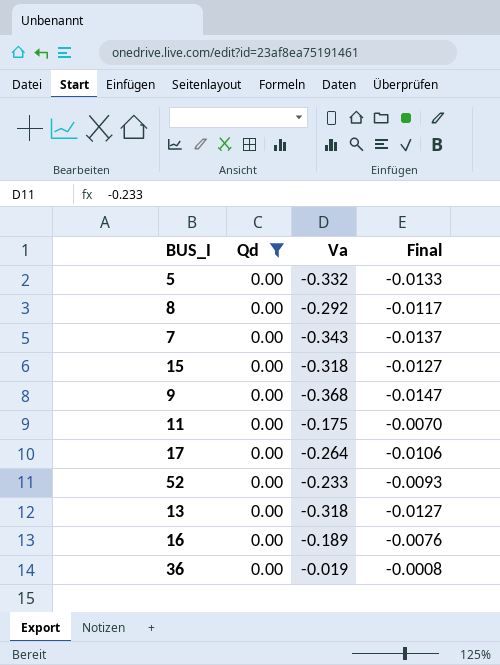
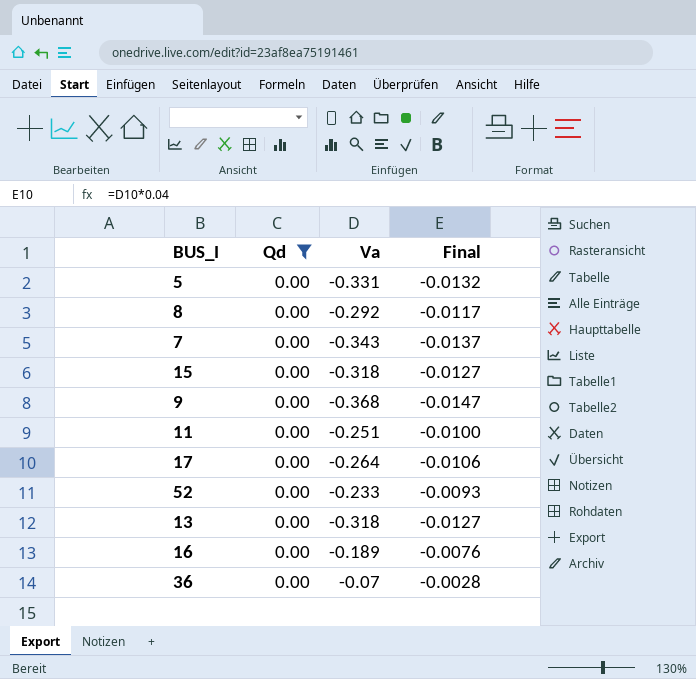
5 | Va: -0.332 -> -0.331
5 | Final: -0.0133 -> -0.0132
11 | Va: -0.175 -> -0.251
11 | Final: -0.0070 -> -0.0100
36 | Va: -0.019 -> -0.07
36 | Final: -0.0008 -> -0.0028

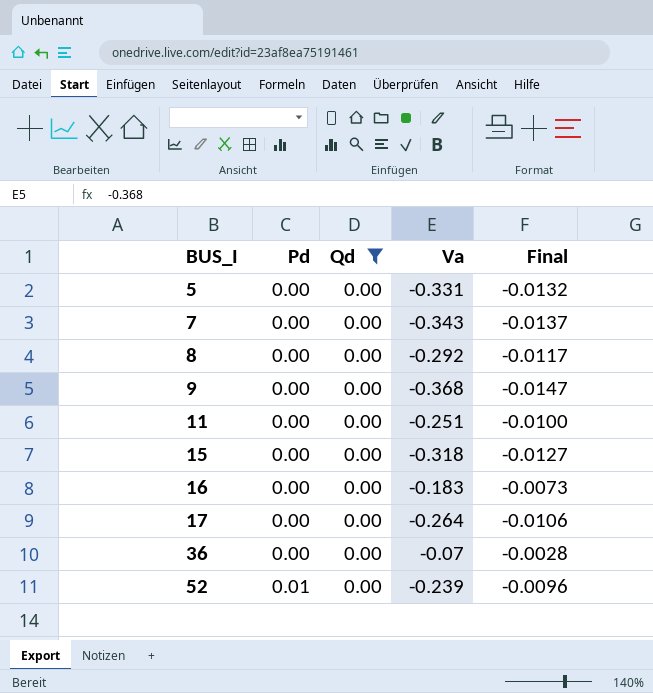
row order: none -> BUS_I ascending
column Pd | position: none -> 2
row 13: 0.00 | -0.318 | -0.0127 -> none
16 | Va: -0.189 -> -0.183
16 | Final: -0.0076 -> -0.0073
52 | Va: -0.233 -> -0.239
52 | Final: -0.0093 -> -0.0096

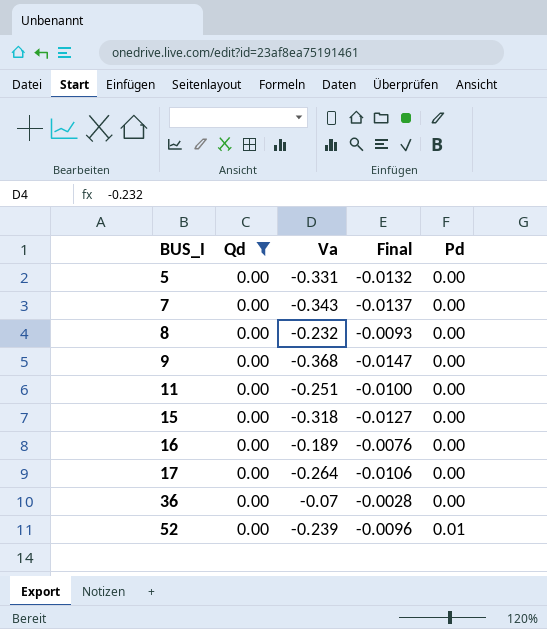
column Pd | position: 2 -> 5
8 | Va: -0.292 -> -0.232
8 | Final: -0.0117 -> -0.0093
16 | Va: -0.183 -> -0.189
16 | Final: -0.0073 -> -0.0076

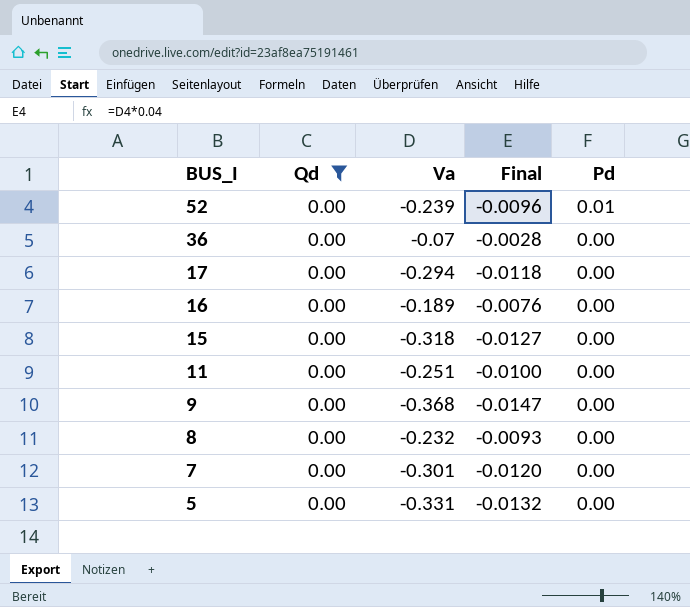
row order: BUS_I ascending -> BUS_I descending
17 | Va: -0.264 -> -0.294
17 | Final: -0.0106 -> -0.0118
7 | Va: -0.343 -> -0.301
7 | Final: -0.0137 -> -0.0120

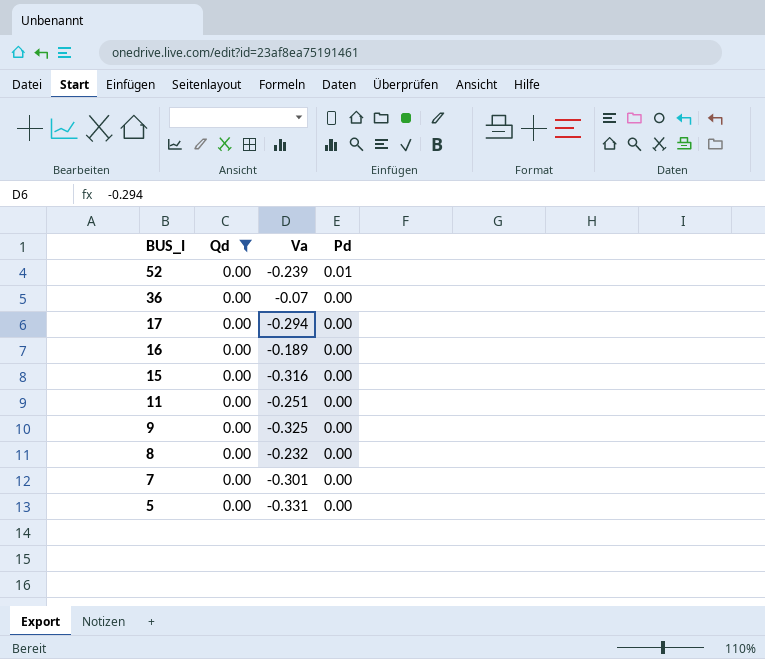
column Final | formula: [Va] * 0.04 -> none
15 | Va: -0.318 -> -0.316
9 | Va: -0.368 -> -0.325

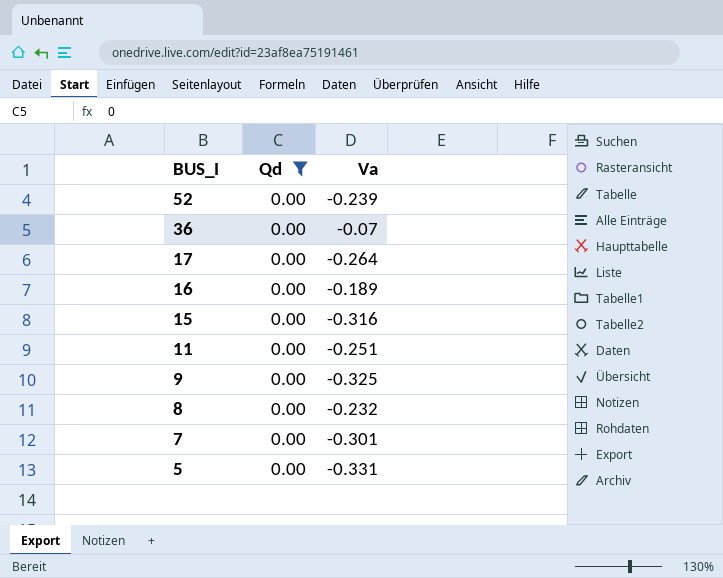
column Pd | position: 4 -> none
17 | Va: -0.294 -> -0.264

